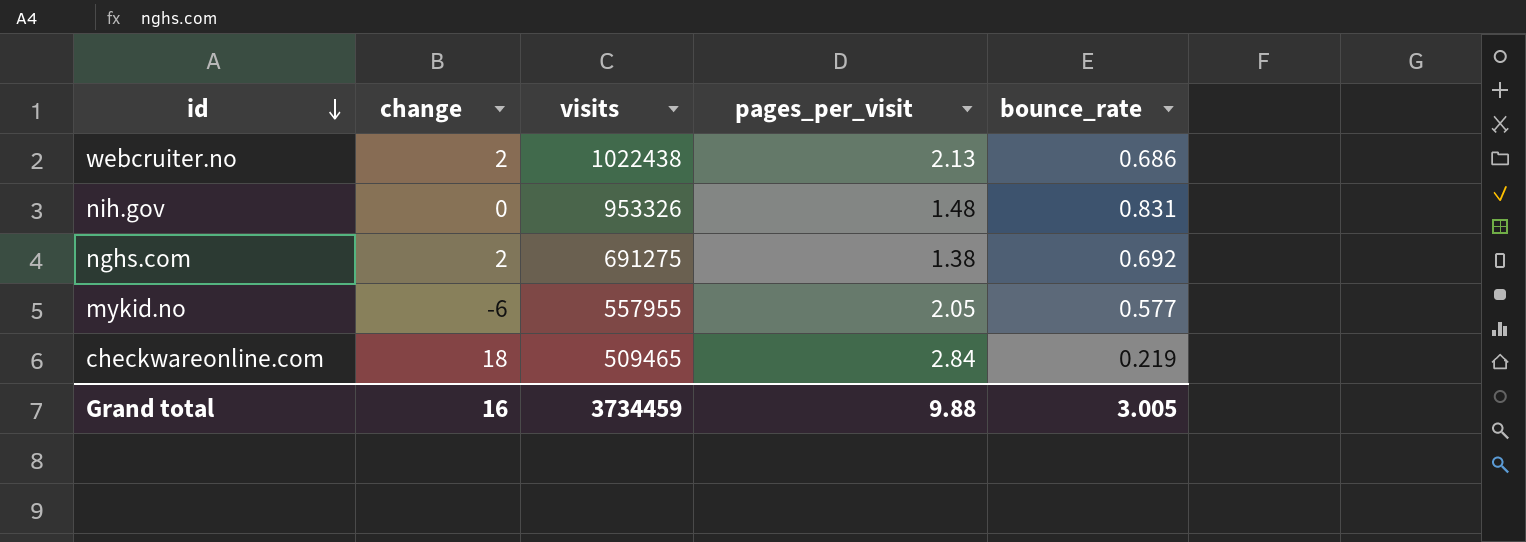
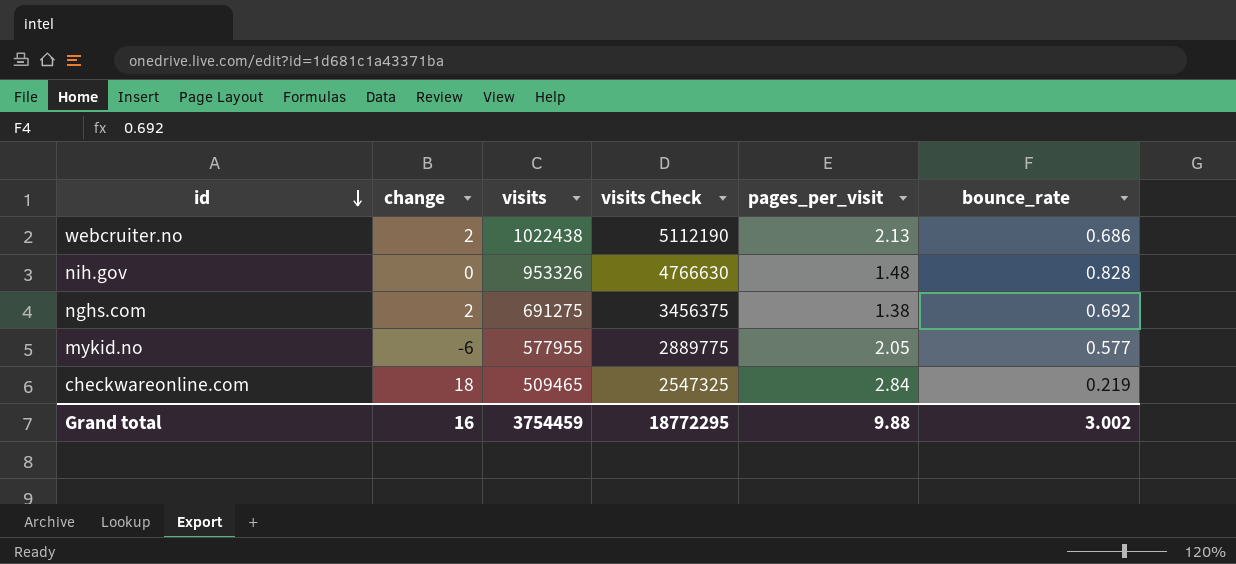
column visits Check | formula: none -> [visits] * 5
nih.gov | bounce_rate: 0.831 -> 0.828
mykid.no | visits: 557955 -> 577955
Grand total | visits: 3734459 -> 3754459
Grand total | bounce_rate: 3.005 -> 3.002

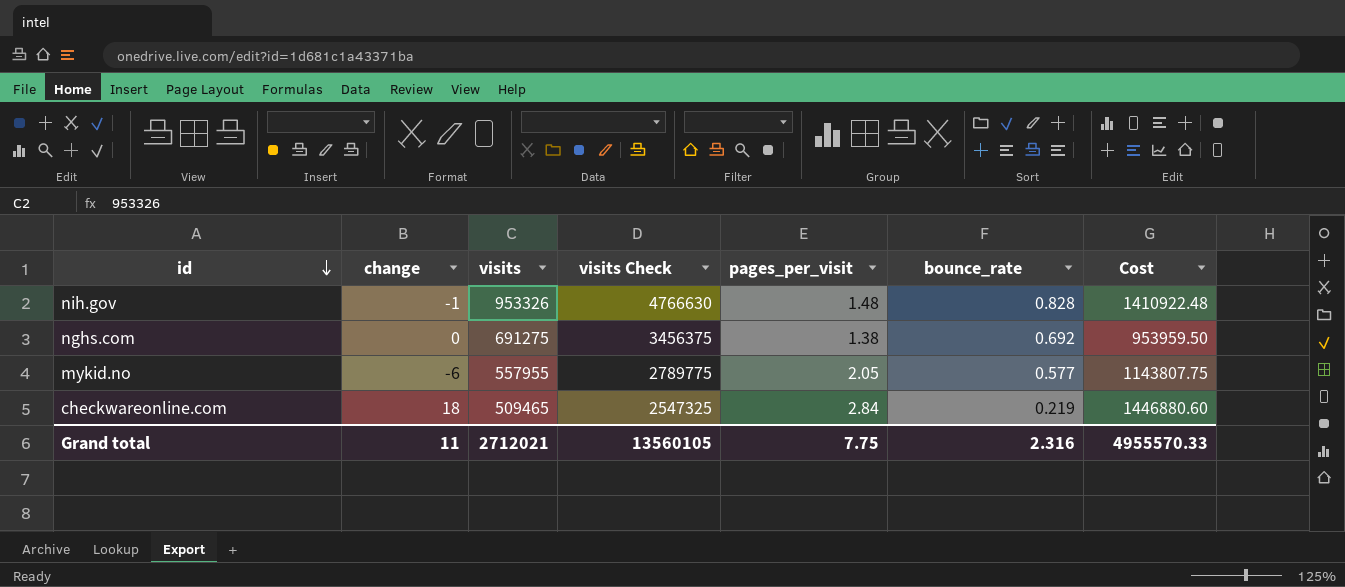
column Cost | formula: none -> [visits] * [pages_per_visit]
row webcruiter.no: 2 | 1022438 | 5112190 | 2.13 | 0.686 -> none
nih.gov | change: 0 -> -1
nghs.com | change: 2 -> 0
mykid.no | visits: 577955 -> 557955
mykid.no | visits Check: 2889775 -> 2789775
Grand total | change: 16 -> 11
Grand total | visits: 3754459 -> 2712021
Grand total | visits Check: 18772295 -> 13560105
Grand total | pages_per_visit: 9.88 -> 7.75
Grand total | bounce_rate: 3.002 -> 2.316

